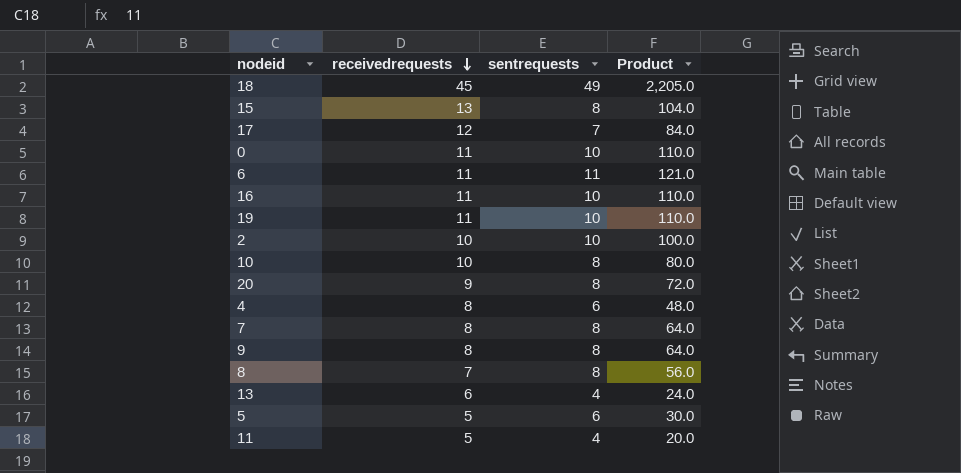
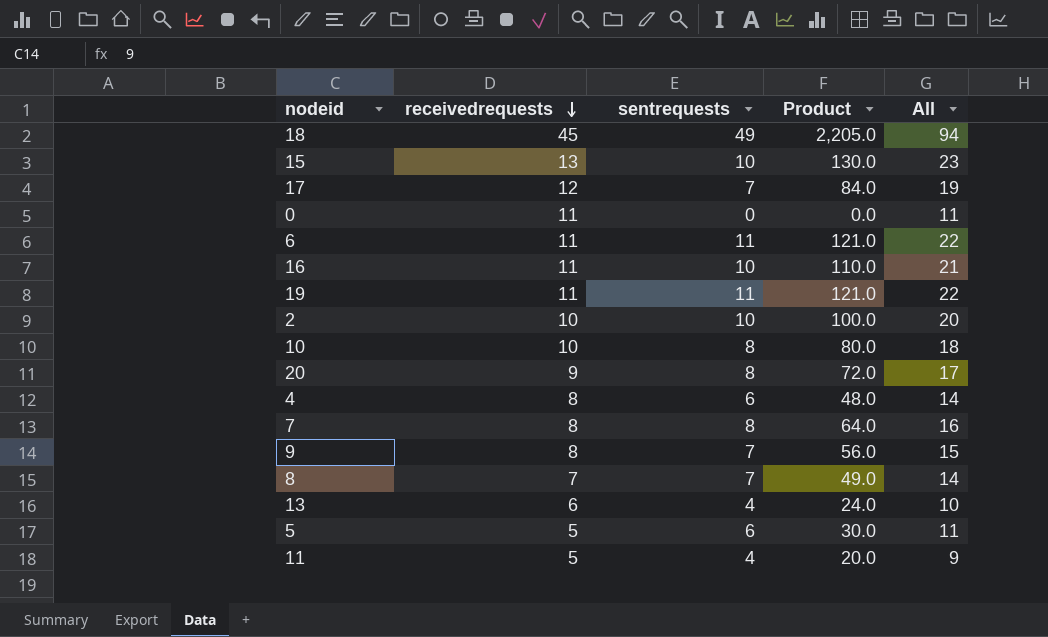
column All | formula: none -> [receivedrequests] + [sentrequests]
15 | sentrequests: 8 -> 10
15 | Product: 104.0 -> 130.0
0 | sentrequests: 10 -> 0
0 | Product: 110.0 -> 0.0
19 | sentrequests: 10 -> 11
19 | Product: 110.0 -> 121.0
9 | sentrequests: 8 -> 7
9 | Product: 64.0 -> 56.0
8 | sentrequests: 8 -> 7
8 | Product: 56.0 -> 49.0

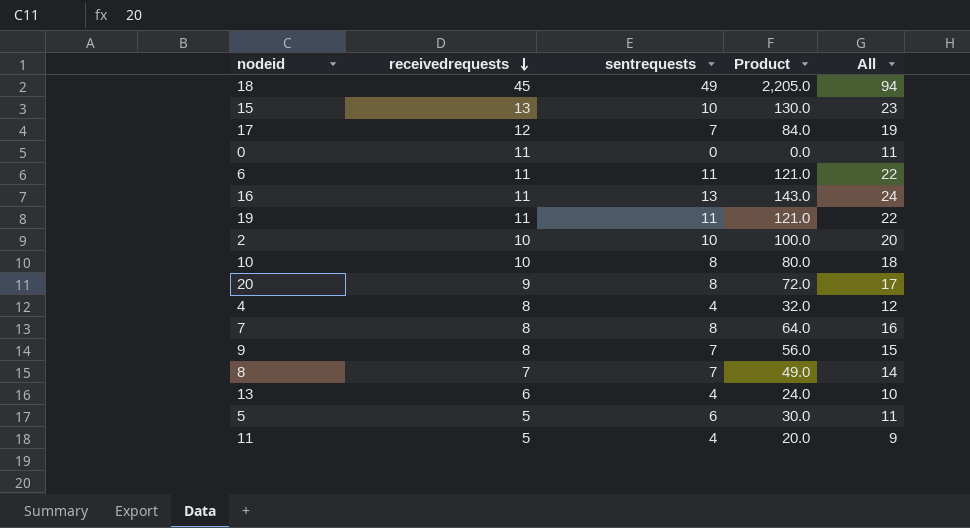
16 | sentrequests: 10 -> 13
16 | Product: 110.0 -> 143.0
16 | All: 21 -> 24
4 | sentrequests: 6 -> 4
4 | Product: 48.0 -> 32.0
4 | All: 14 -> 12

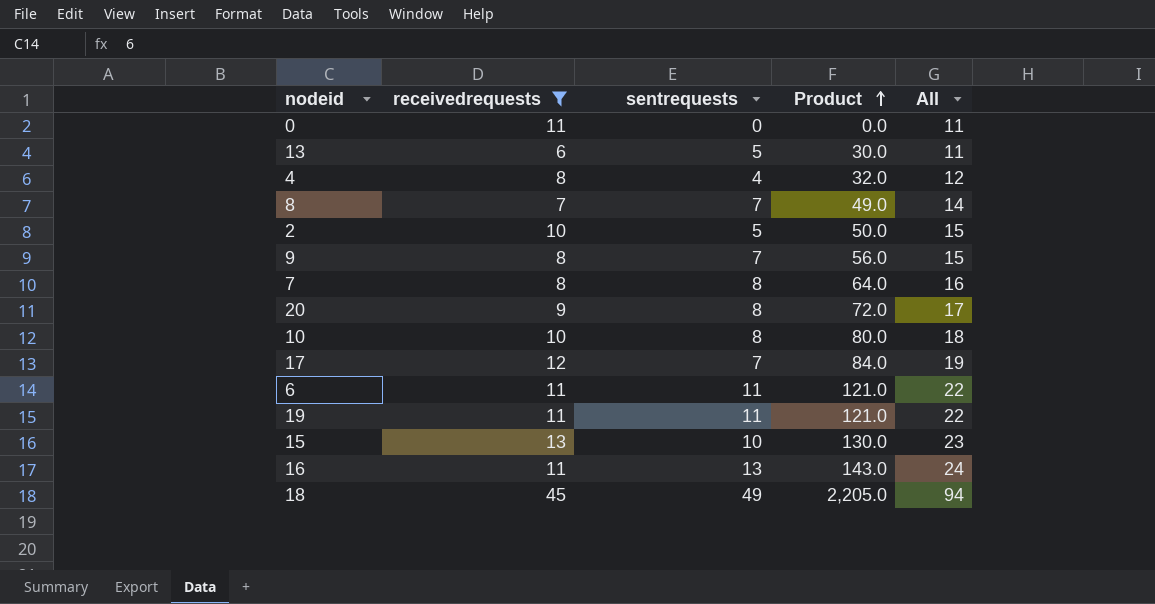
filter: none -> receivedrequests != 5
row order: receivedrequests descending -> Product ascending
13 | sentrequests: 4 -> 5
13 | Product: 24.0 -> 30.0
13 | All: 10 -> 11
2 | sentrequests: 10 -> 5
2 | Product: 100.0 -> 50.0
2 | All: 20 -> 15

